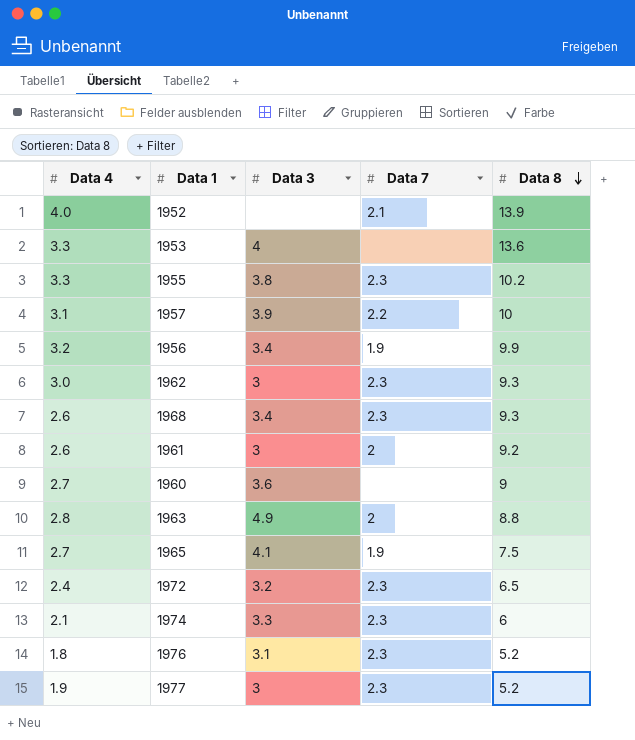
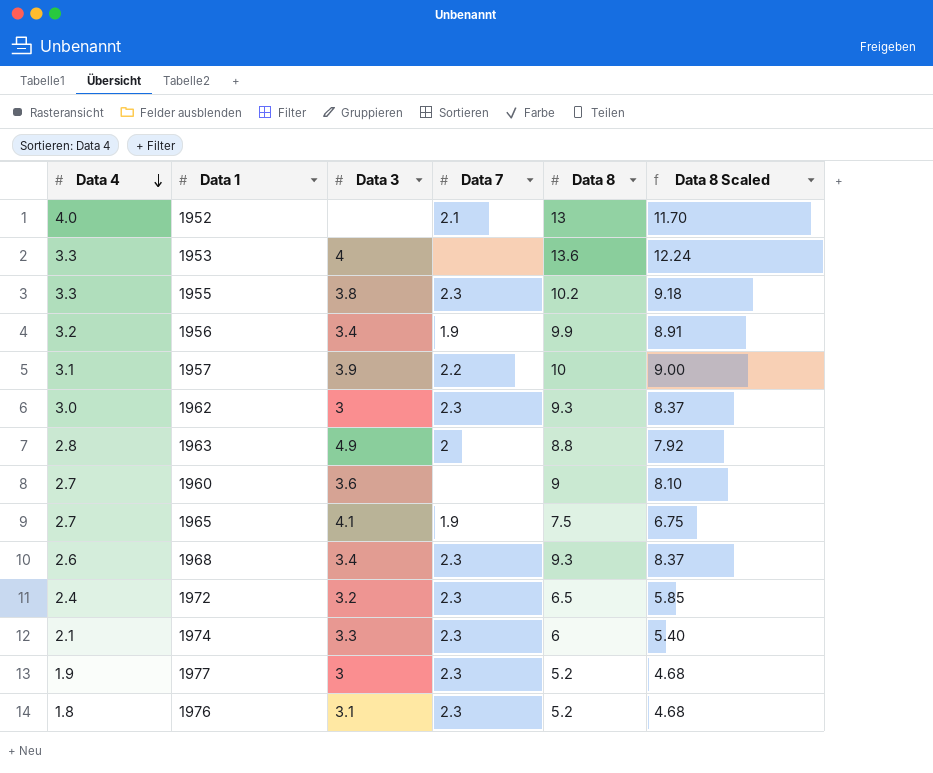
row order: Data 8 descending -> Data 4 descending
column Data 8 Scaled | formula: none -> [Data 8] * 0.9
row 1961: 2.6 | 3 | 2 | 9.2 -> none
1952 | Data 8: 13.9 -> 13

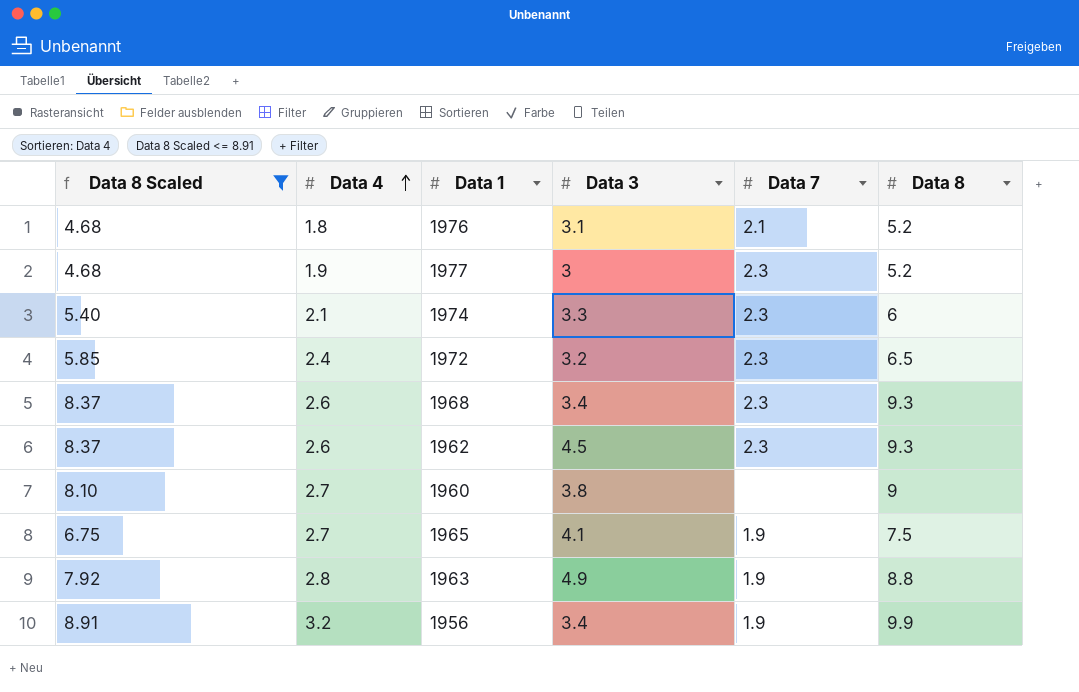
filter: none -> Data 8 Scaled <= 8.91
row order: Data 4 descending -> Data 4 ascending
column Data 8 Scaled | position: 6 -> 1
1976 | Data 7: 2.3 -> 2.1
1962 | Data 4: 3.0 -> 2.6
1962 | Data 3: 3 -> 4.5
1960 | Data 3: 3.6 -> 3.8
1963 | Data 7: 2 -> 1.9

